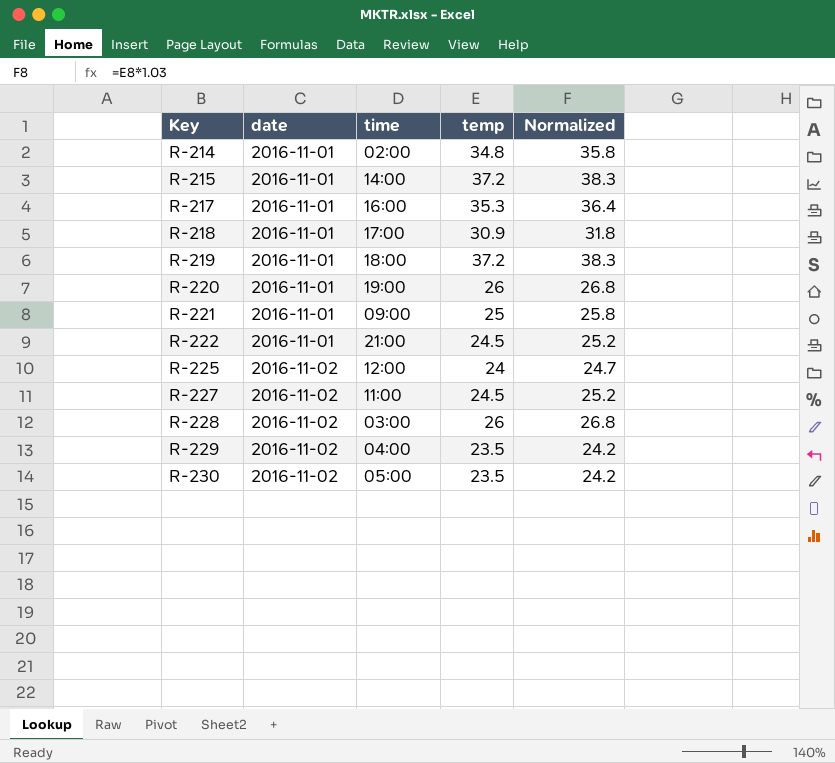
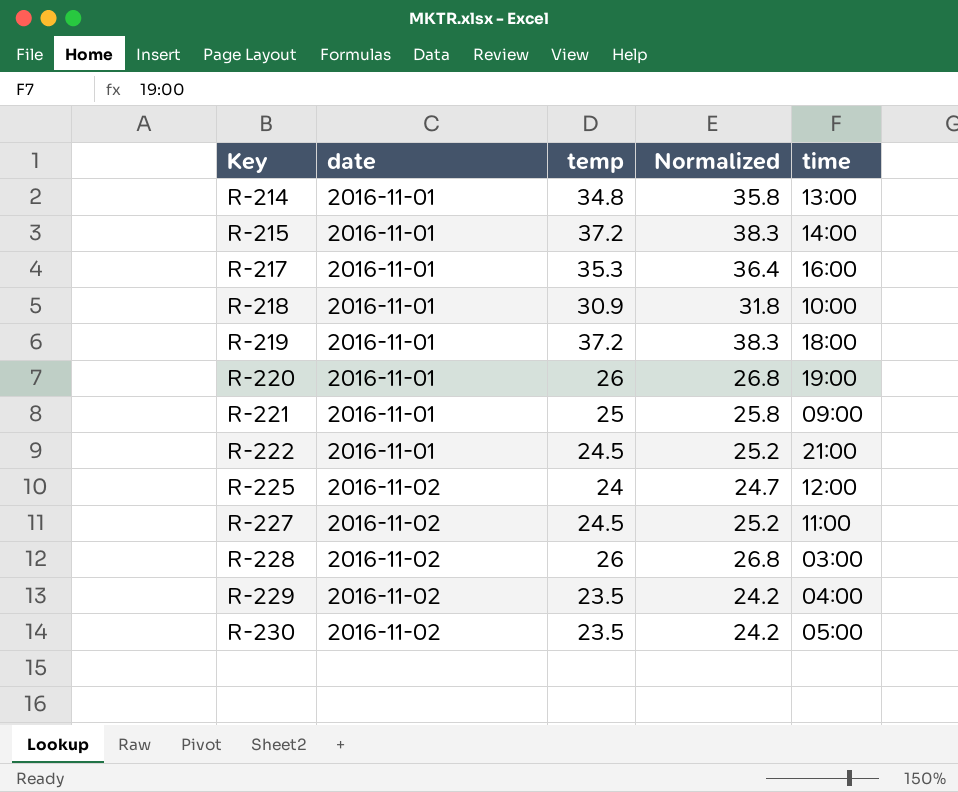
column time | position: 3 -> 5
R-214 | time: 02:00 -> 13:00
R-218 | time: 17:00 -> 10:00

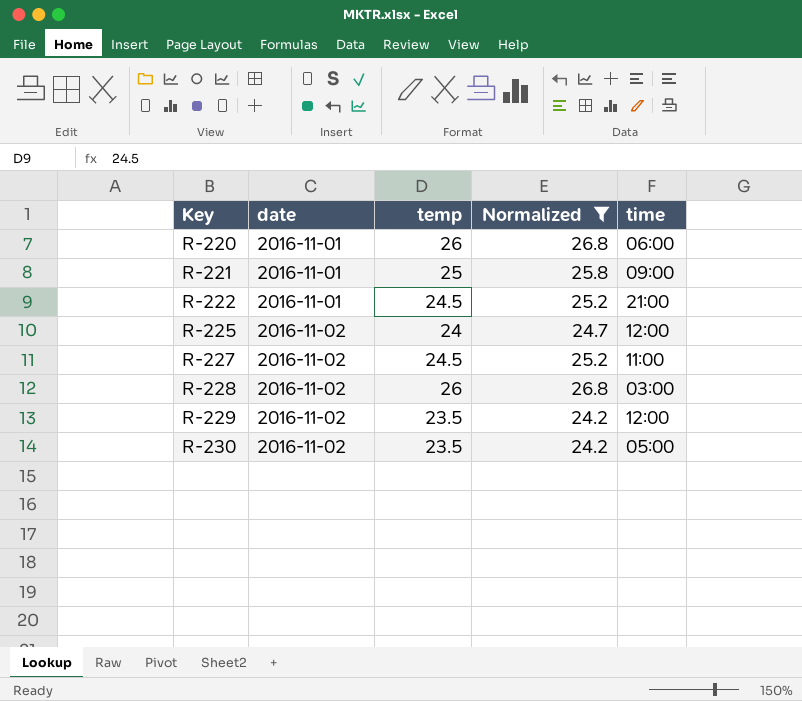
filter: none -> Normalized <= 26.8
R-220 | time: 19:00 -> 06:00
R-229 | time: 04:00 -> 12:00

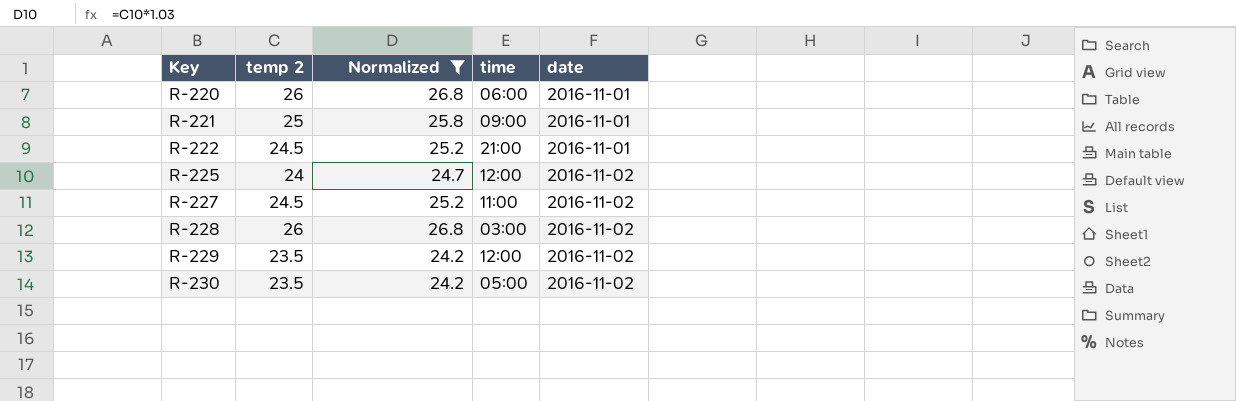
column name: temp -> temp 2
column date | position: 2 -> 5

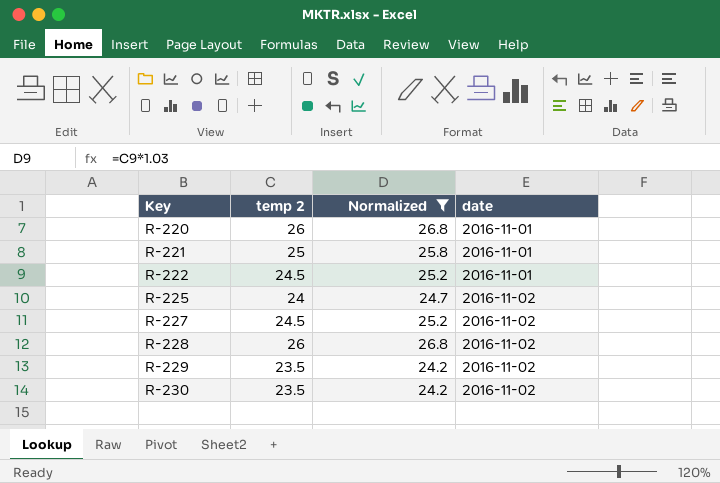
column time | position: 4 -> none

